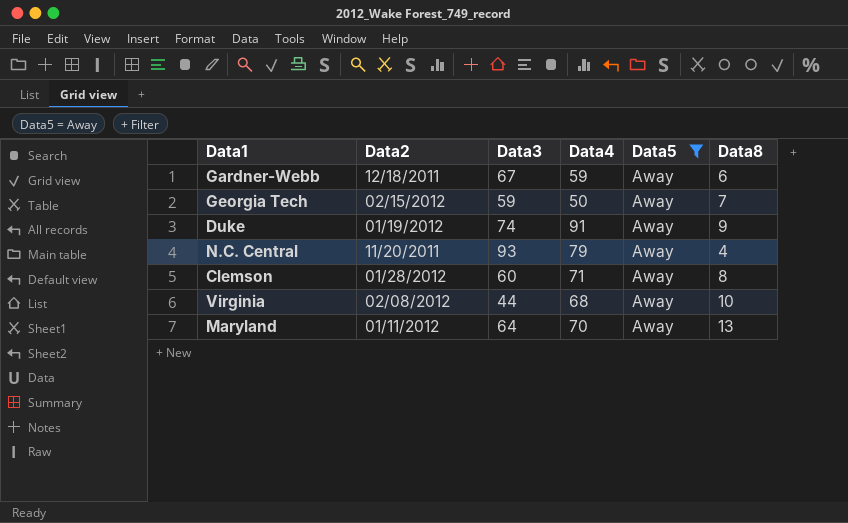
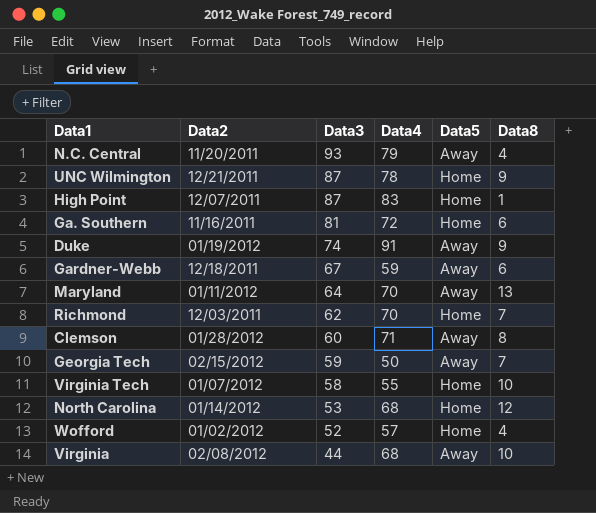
filter: Data5 = Away -> none
row order: none -> Data3 descending

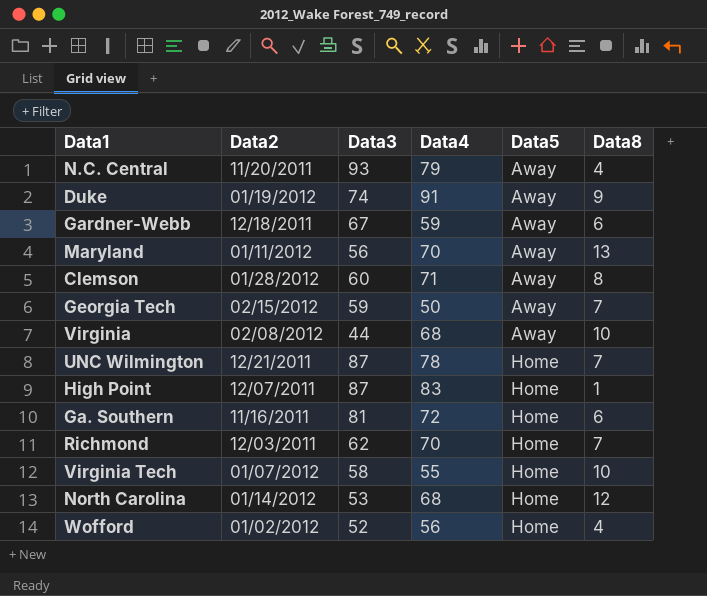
row order: Data3 descending -> Data5 ascending
Maryland | Data3: 64 -> 56
UNC Wilmington | Data8: 9 -> 7
Wofford | Data4: 57 -> 56

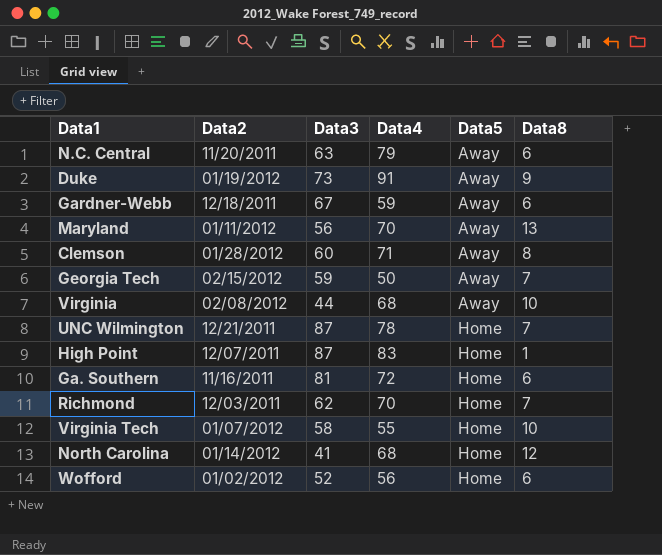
N.C. Central | Data3: 93 -> 63
N.C. Central | Data8: 4 -> 6
Duke | Data3: 74 -> 73
North Carolina | Data3: 53 -> 41
Wofford | Data8: 4 -> 6

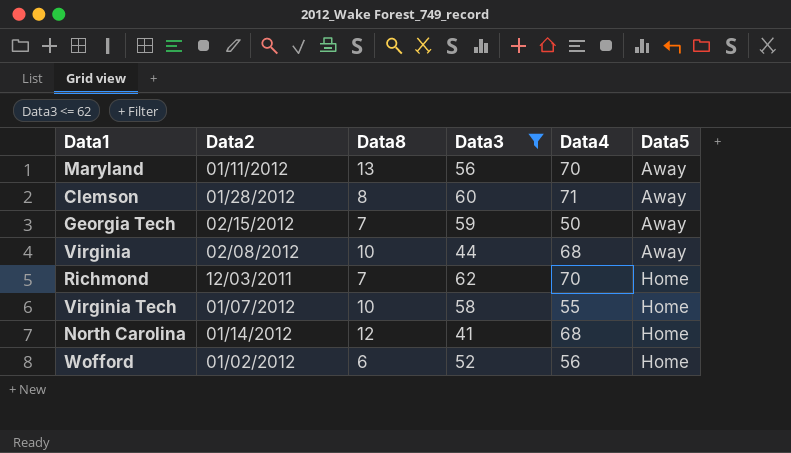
filter: none -> Data3 <= 62
column Data8 | position: 6 -> 3

